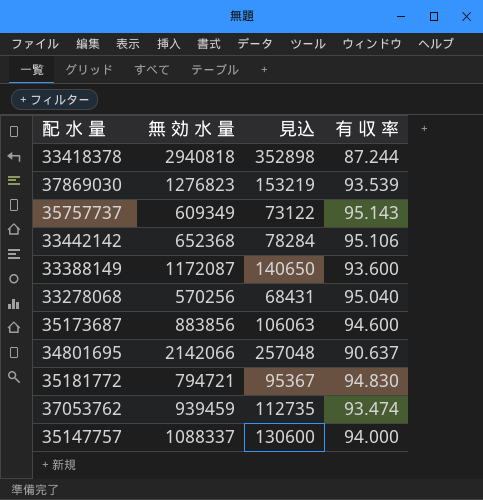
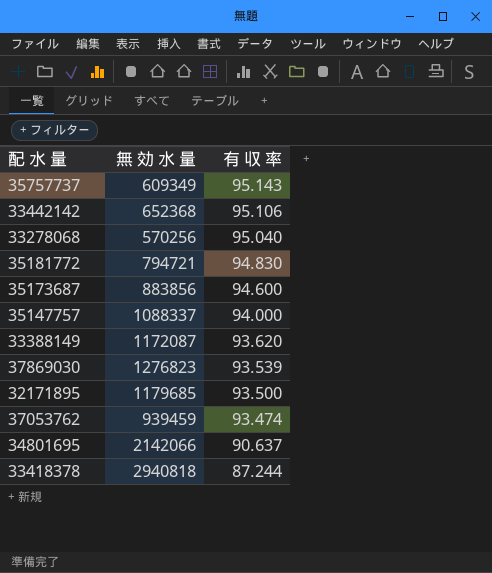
row order: none -> 有 収 率 descending
column 見込 | formula: [無 効 水 量] * 0.12 -> none
33388149 | 有 収 率: 93.600 -> 93.620
row 32171895: none -> 1179685 | 93.500

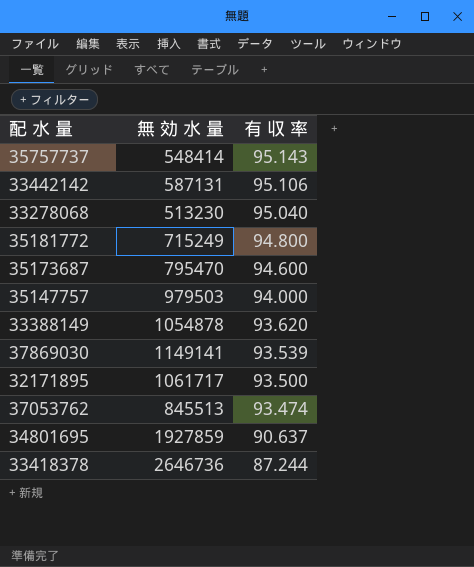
35757737 | 無 効 水 量: 609349 -> 548414
33442142 | 無 効 水 量: 652368 -> 587131
33278068 | 無 効 水 量: 570256 -> 513230
35181772 | 無 効 水 量: 794721 -> 715249
35181772 | 有 収 率: 94.830 -> 94.800
35173687 | 無 効 水 量: 883856 -> 795470
35147757 | 無 効 水 量: 1088337 -> 979503
33388149 | 無 効 水 量: 1172087 -> 1054878
37869030 | 無 効 水 量: 1276823 -> 1149141
32171895 | 無 効 水 量: 1179685 -> 1061717
37053762 | 無 効 水 量: 939459 -> 845513
34801695 | 無 効 水 量: 2142066 -> 1927859
33418378 | 無 効 水 量: 2940818 -> 2646736

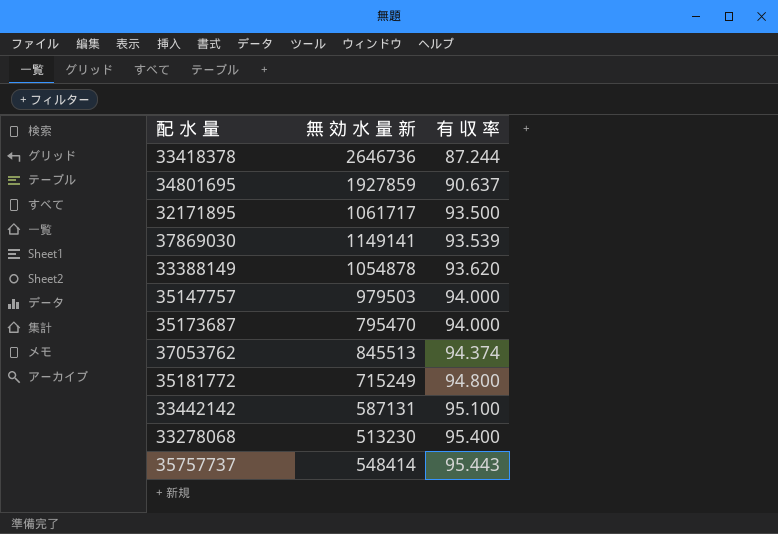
row order: 有 収 率 descending -> 有 収 率 ascending
column name: 無 効 水 量 -> 無 効 水 量 新
35173687 | 有 収 率: 94.600 -> 94.000
37053762 | 有 収 率: 93.474 -> 94.374
33442142 | 有 収 率: 95.106 -> 95.100
33278068 | 有 収 率: 95.040 -> 95.400
35757737 | 有 収 率: 95.143 -> 95.443

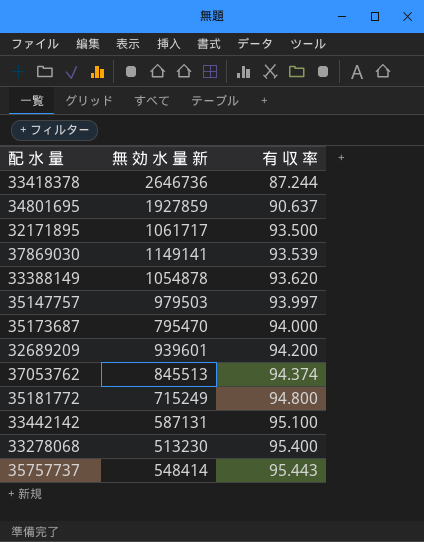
35147757 | 有 収 率: 94.000 -> 93.997
row 32689209: none -> 939601 | 94.200

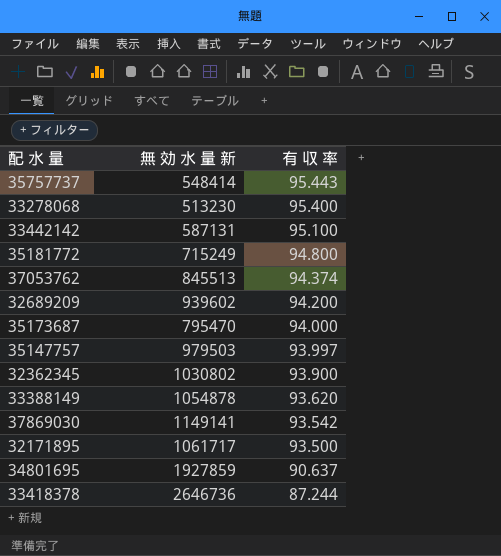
row order: 有 収 率 ascending -> 有 収 率 descending
32689209 | 無 効 水 量 新: 939601 -> 939602
row 32362345: none -> 1030802 | 93.900
37869030 | 有 収 率: 93.539 -> 93.542

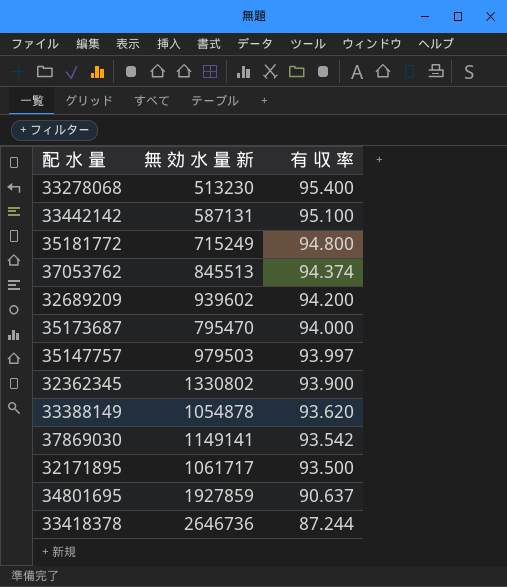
row 35757737: 548414 | 95.443 -> none
32362345 | 無 効 水 量 新: 1030802 -> 1330802

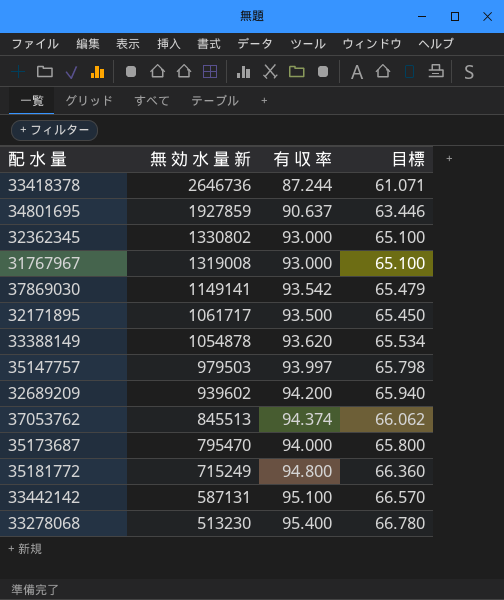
row order: 有 収 率 descending -> 無 効 水 量 新 descending
column 目標 | formula: none -> [有 収 率] * 0.7
32362345 | 有 収 率: 93.900 -> 93.000
row 31767967: none -> 1319008 | 93.000 | 65.100

